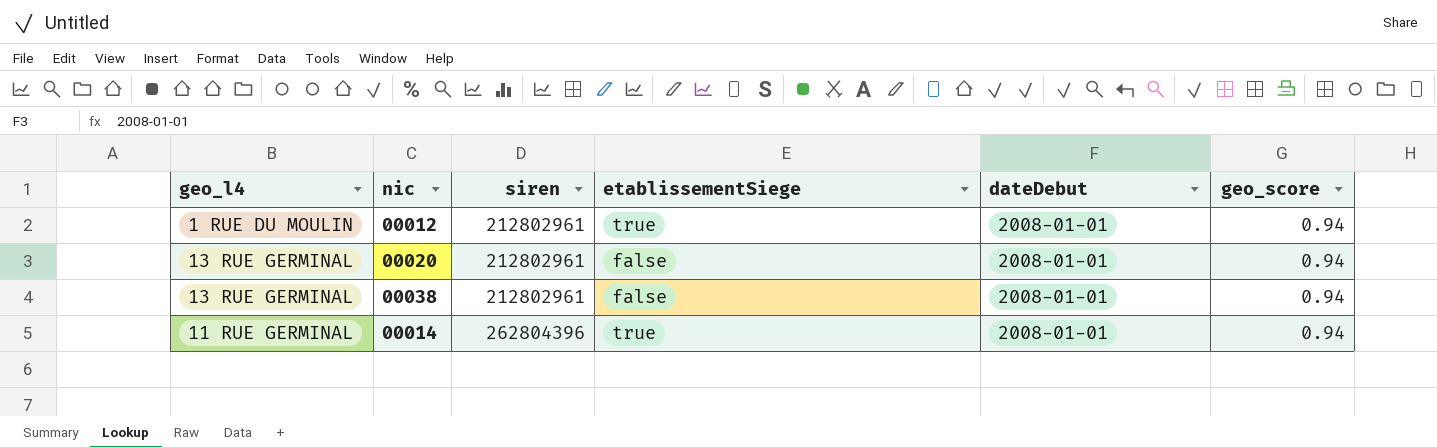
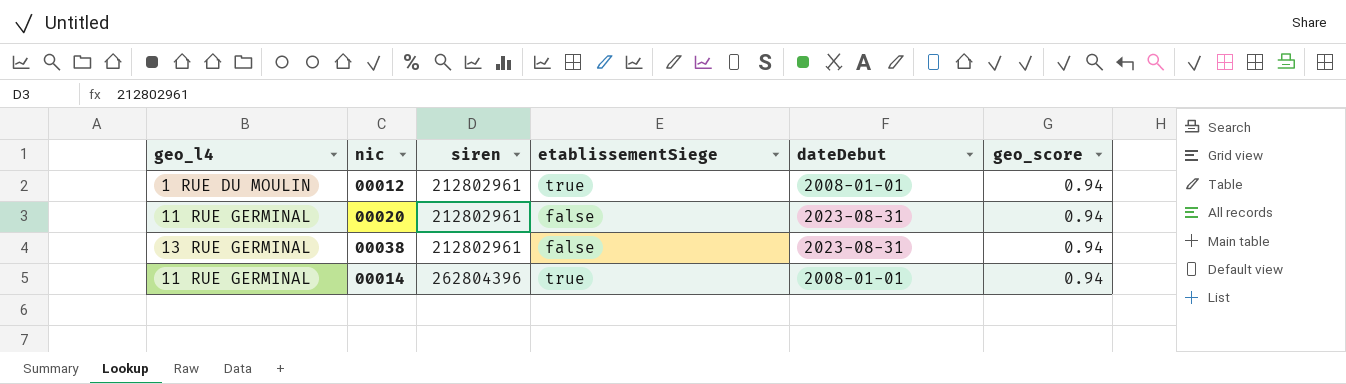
00020 | geo_l4: 13 RUE GERMINAL -> 11 RUE GERMINAL
00020 | dateDebut: 2008-01-01 -> 2023-08-31
00038 | dateDebut: 2008-01-01 -> 2023-08-31

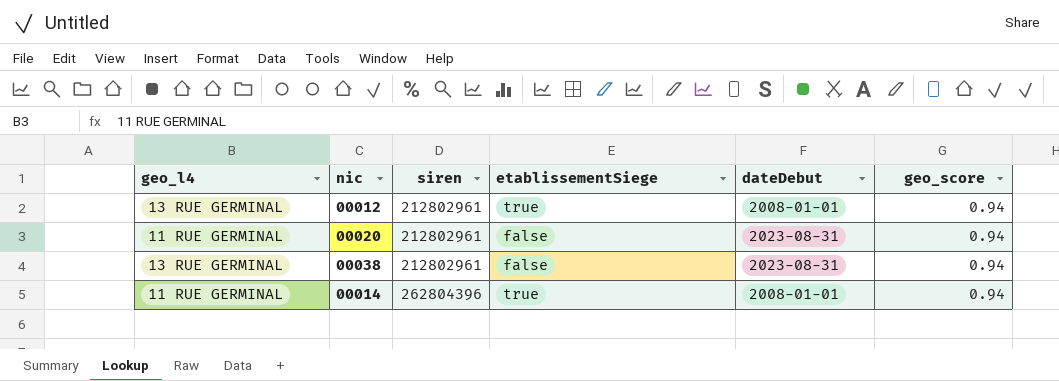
00012 | geo_l4: 1 RUE DU MOULIN -> 13 RUE GERMINAL

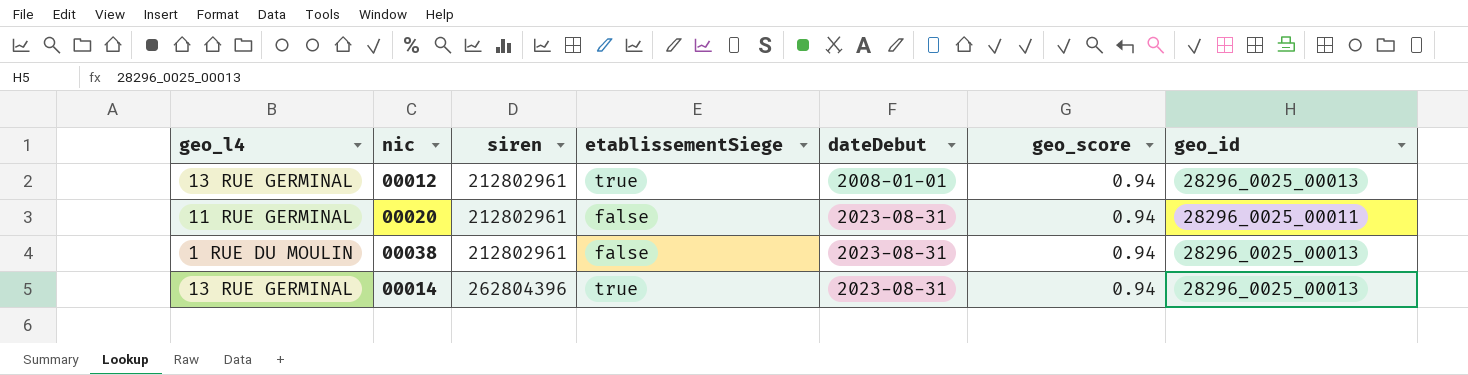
column geo_id | position: none -> 7
00038 | geo_l4: 13 RUE GERMINAL -> 1 RUE DU MOULIN
00014 | geo_l4: 11 RUE GERMINAL -> 13 RUE GERMINAL
00014 | dateDebut: 2008-01-01 -> 2023-08-31

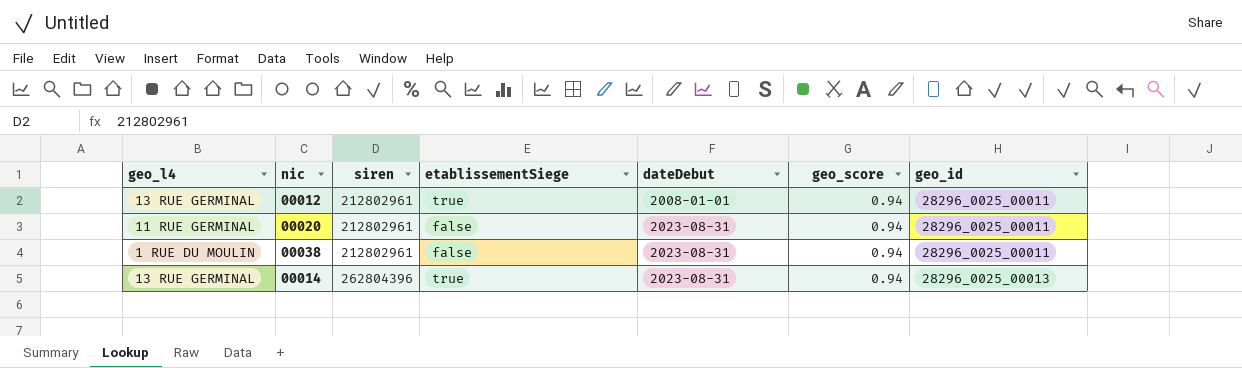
00012 | geo_id: 28296_0025_00013 -> 28296_0025_00011
00038 | geo_id: 28296_0025_00013 -> 28296_0025_00011

